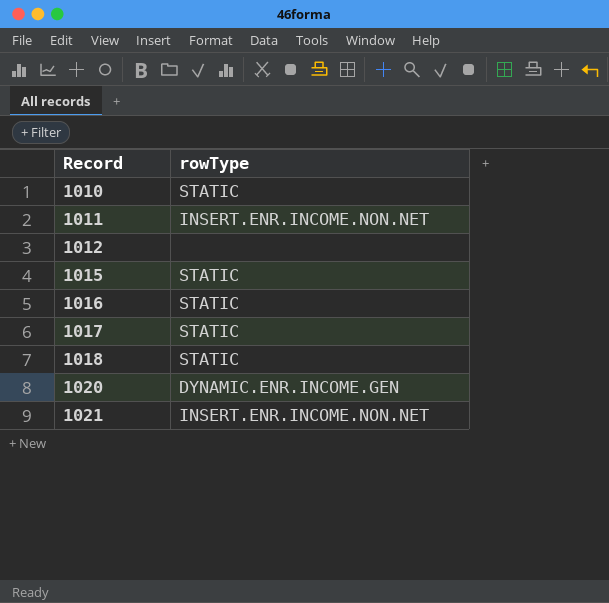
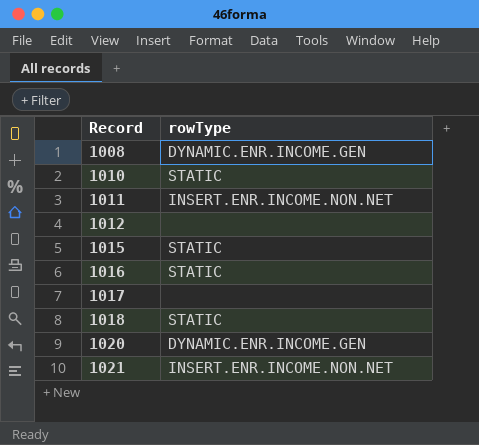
row 1008: none -> DYNAMIC.ENR.INCOME.GEN
1017 | rowType: STATIC -> none

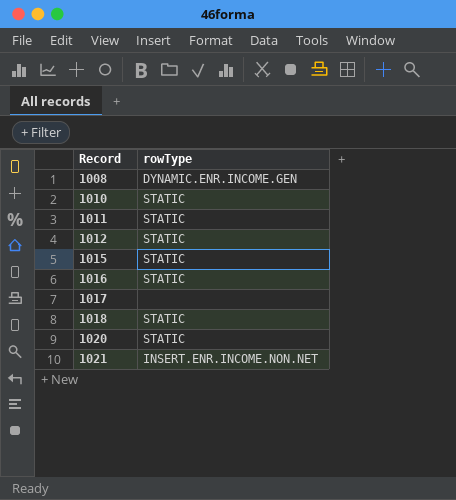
1011 | rowType: INSERT.ENR.INCOME.NON.NET -> STATIC
1012 | rowType: none -> STATIC
1020 | rowType: DYNAMIC.ENR.INCOME.GEN -> STATIC

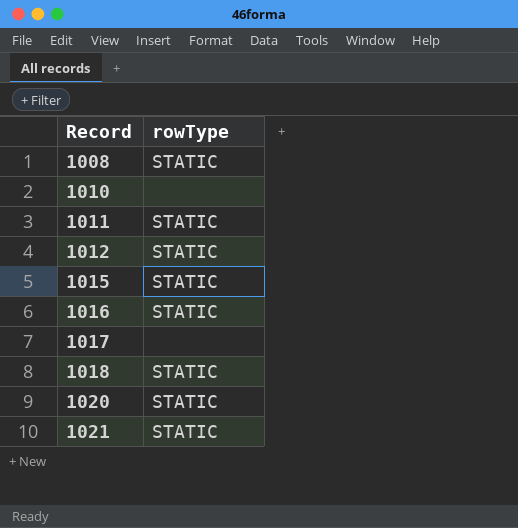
1008 | rowType: DYNAMIC.ENR.INCOME.GEN -> STATIC
1010 | rowType: STATIC -> none
1021 | rowType: INSERT.ENR.INCOME.NON.NET -> STATIC

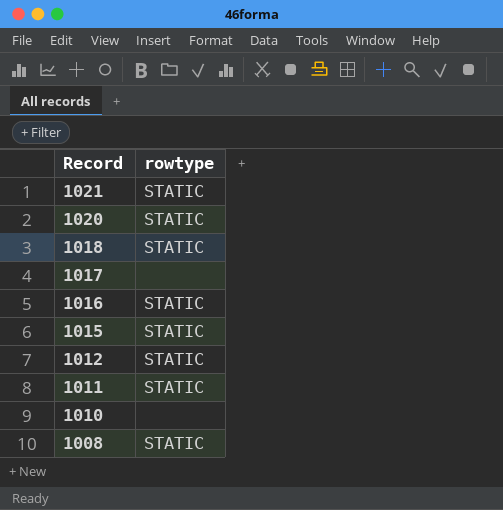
row order: Record ascending -> Record descending
column name: rowType -> rowtype

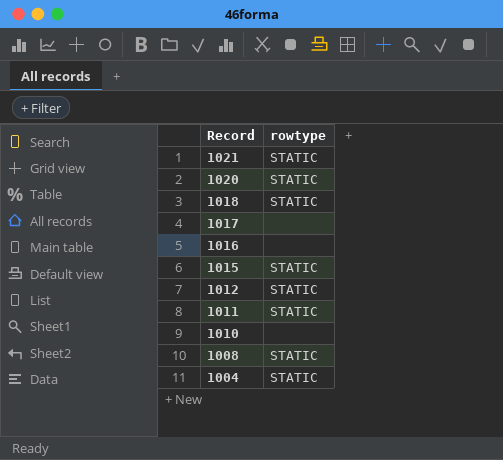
1016 | rowtype: STATIC -> none
row 1004: none -> STATIC

